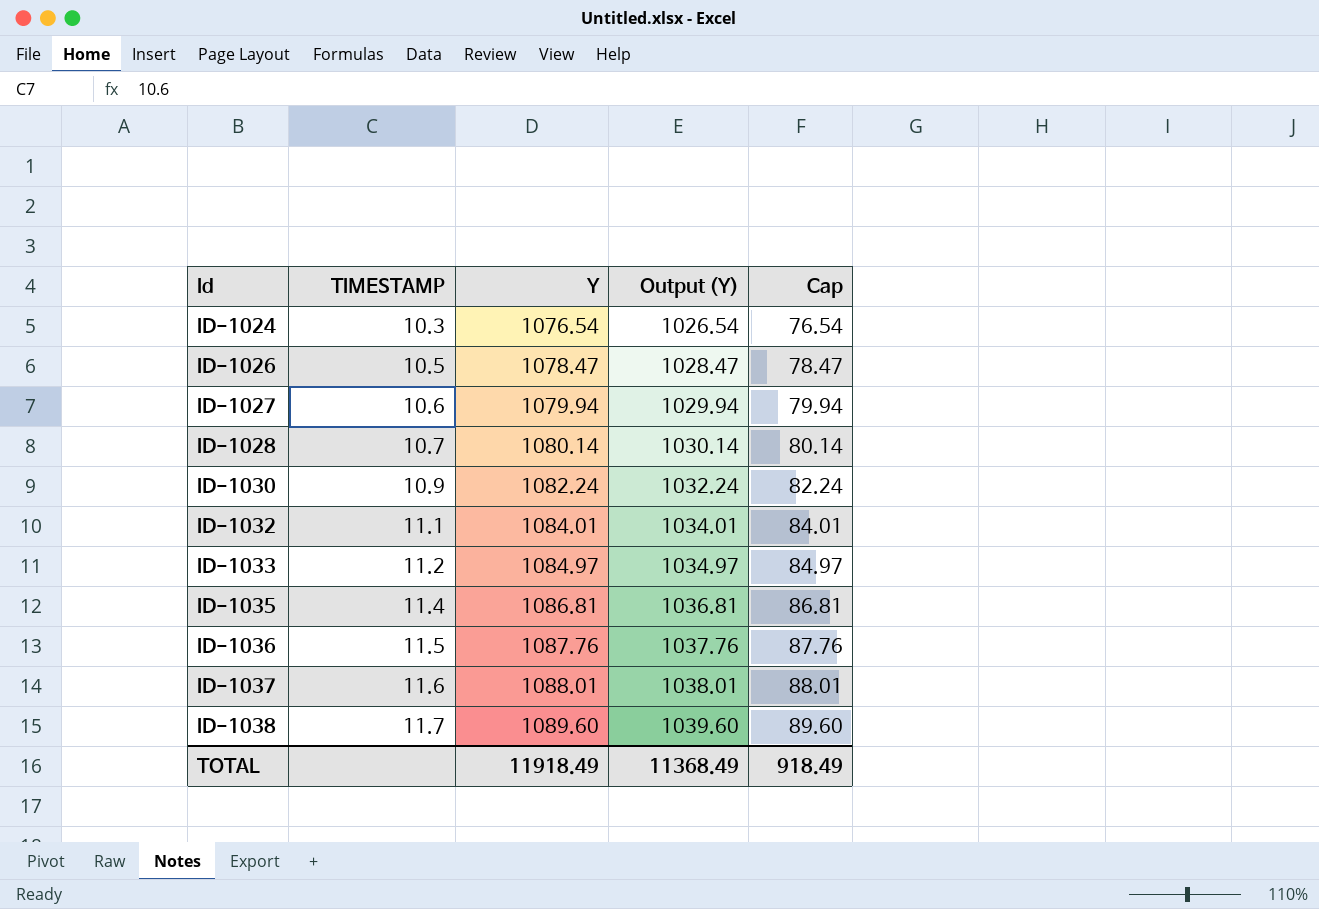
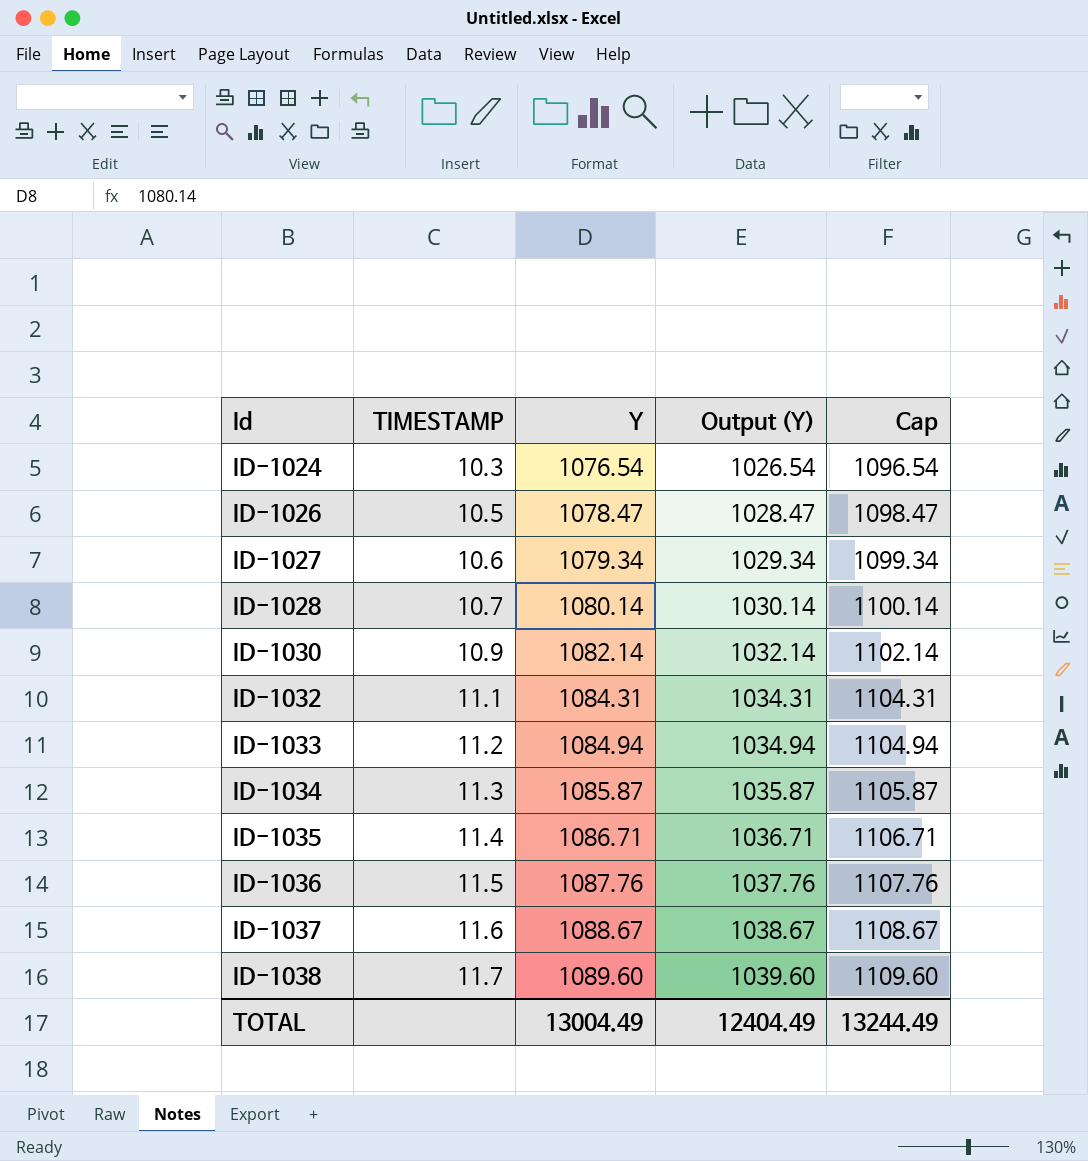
column Cap | formula: [Y] - 1000 -> [Y] + 20
ID-1027 | Y: 1079.94 -> 1079.34
ID-1027 | Output (Y): 1029.94 -> 1029.34
ID-1030 | Y: 1082.24 -> 1082.14
ID-1030 | Output (Y): 1032.24 -> 1032.14
ID-1032 | Y: 1084.01 -> 1084.31
ID-1032 | Output (Y): 1034.01 -> 1034.31
ID-1033 | Y: 1084.97 -> 1084.94
ID-1033 | Output (Y): 1034.97 -> 1034.94
row ID-1034: none -> 11.3 | 1085.87 | 1035.87 | 1105.87
ID-1035 | Y: 1086.81 -> 1086.71
ID-1035 | Output (Y): 1036.81 -> 1036.71
ID-1037 | Y: 1088.01 -> 1088.67
ID-1037 | Output (Y): 1038.01 -> 1038.67
TOTAL | Y: 11918.49 -> 13004.49
TOTAL | Output (Y): 11368.49 -> 12404.49
TOTAL | Cap: 918.49 -> 13244.49

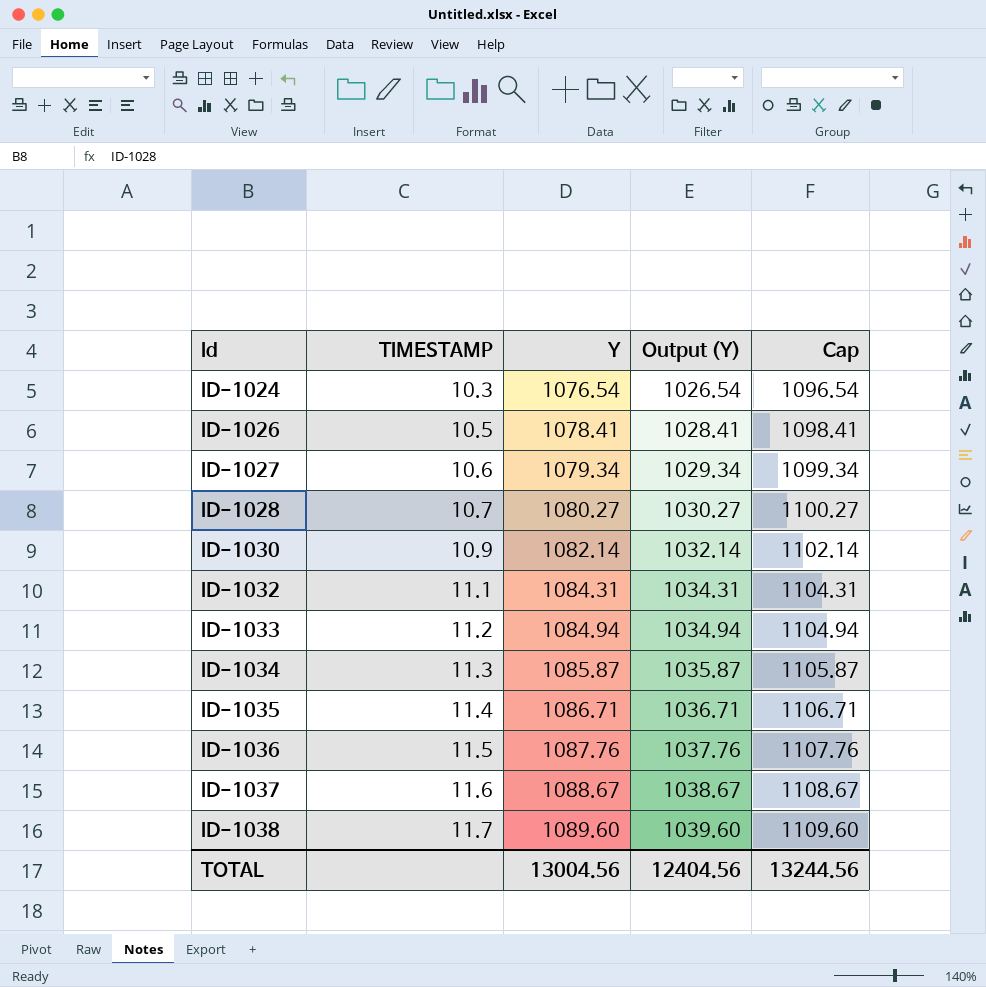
ID-1026 | Y: 1078.47 -> 1078.41
ID-1026 | Output (Y): 1028.47 -> 1028.41
ID-1026 | Cap: 1098.47 -> 1098.41
ID-1028 | Y: 1080.14 -> 1080.27
ID-1028 | Output (Y): 1030.14 -> 1030.27
ID-1028 | Cap: 1100.14 -> 1100.27
TOTAL | Y: 13004.49 -> 13004.56
TOTAL | Output (Y): 12404.49 -> 12404.56
TOTAL | Cap: 13244.49 -> 13244.56

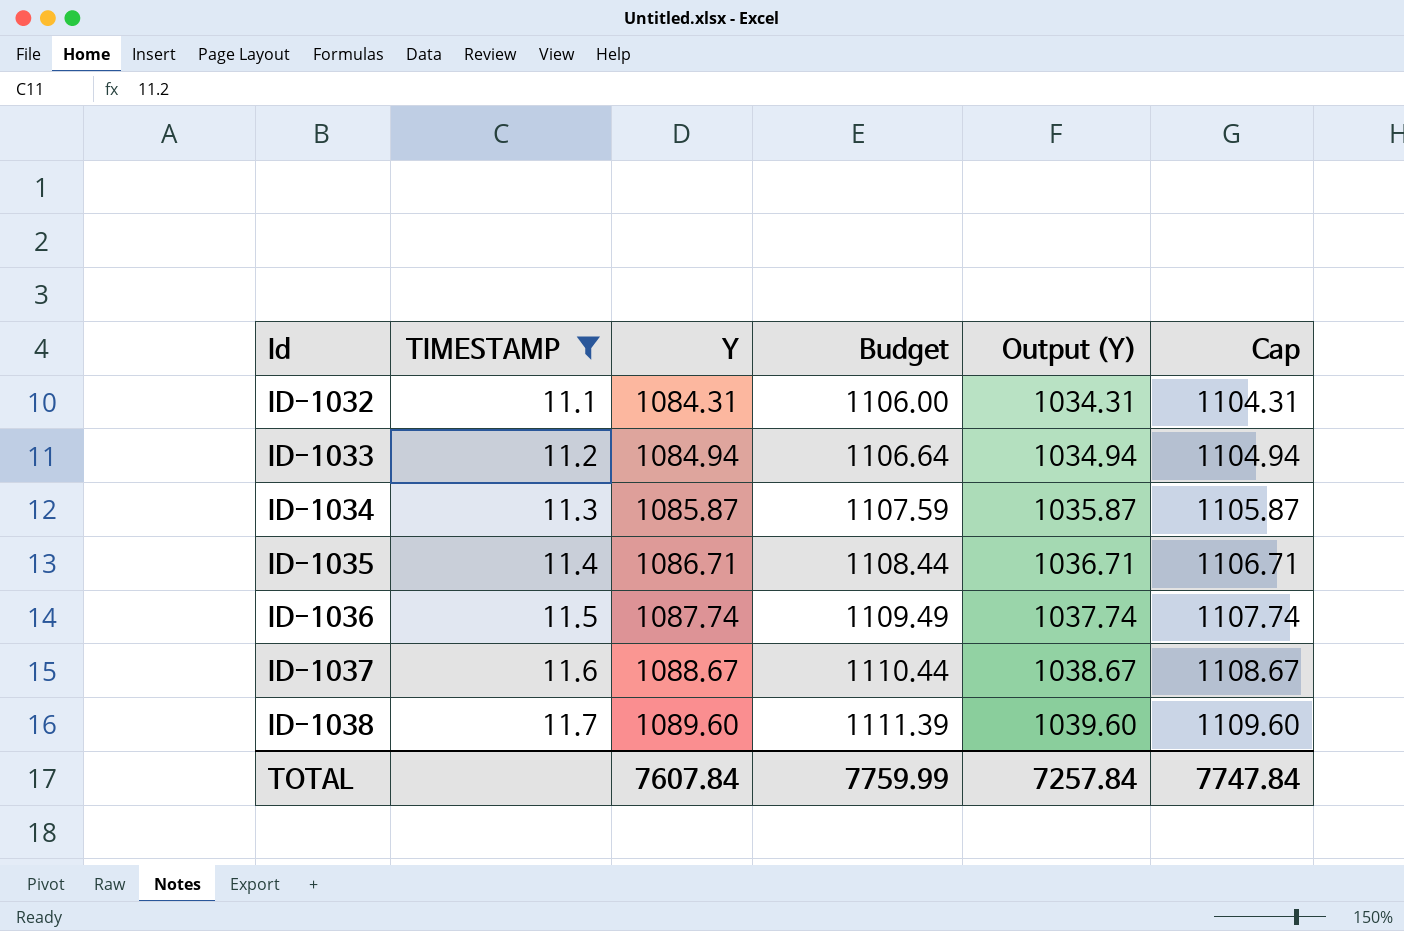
filter: none -> TIMESTAMP >= 11.1
column Budget | formula: none -> [Y] * 1.02
ID-1036 | Y: 1087.76 -> 1087.74
ID-1036 | Output (Y): 1037.76 -> 1037.74
ID-1036 | Cap: 1107.76 -> 1107.74
TOTAL | Y: 13004.56 -> 7607.84
TOTAL | Output (Y): 12404.56 -> 7257.84
TOTAL | Cap: 13244.56 -> 7747.84

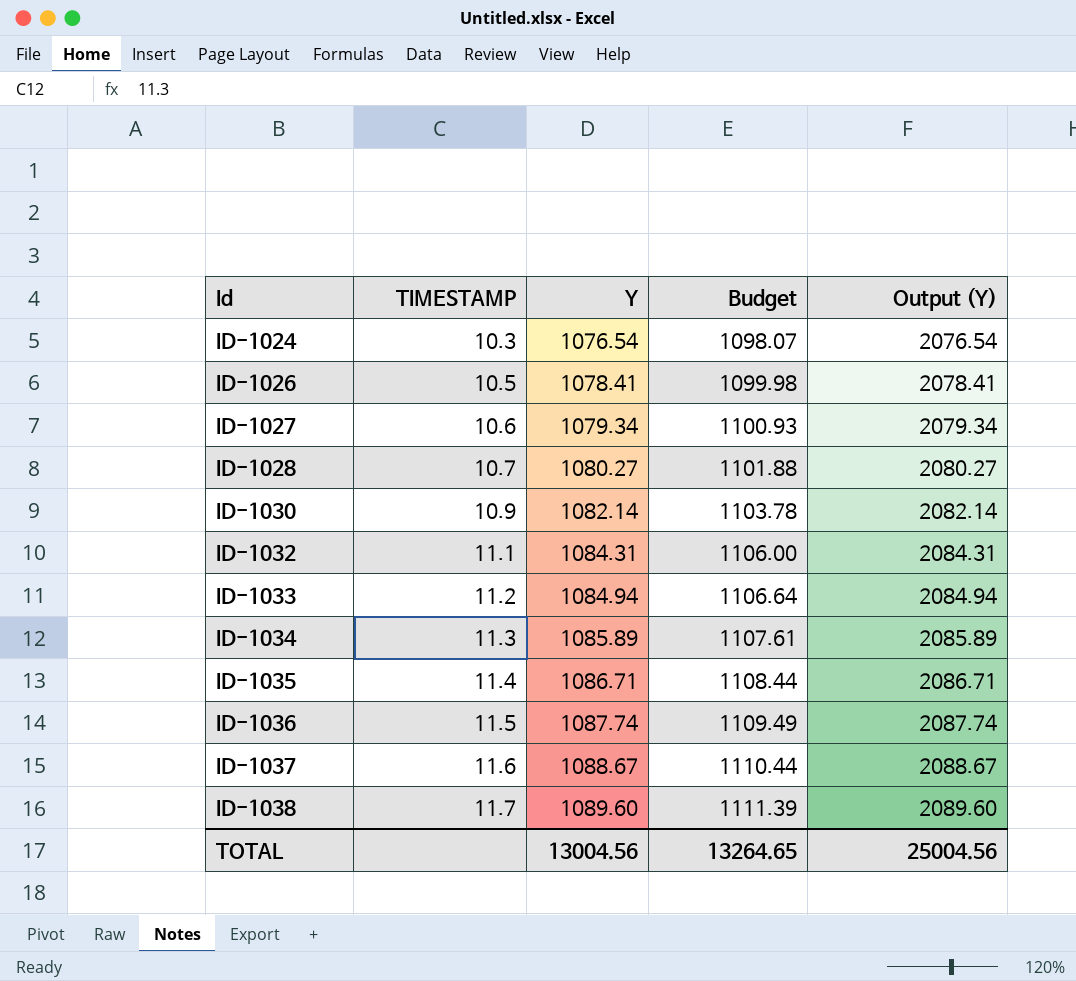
filter: TIMESTAMP >= 11.1 -> none
column Cap | formula: [Y] + 20 -> none
column Output (Y) | formula: [Y] - 50 -> [Y] + 1000
ID-1034 | Y: 1085.87 -> 1085.89
ID-1034 | Budget: 1107.59 -> 1107.61
TOTAL | Y: 7607.84 -> 13004.56
TOTAL | Budget: 7759.99 -> 13264.65
TOTAL | Output (Y): 7257.84 -> 25004.56

